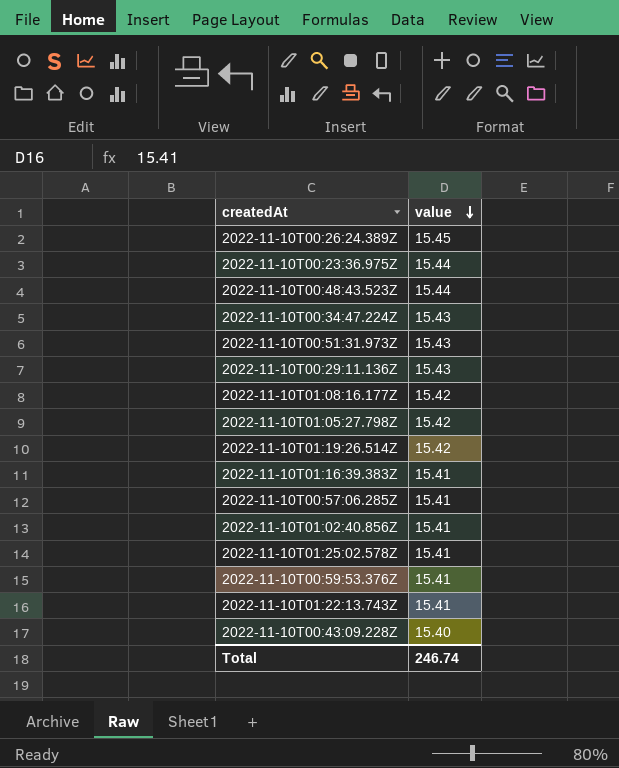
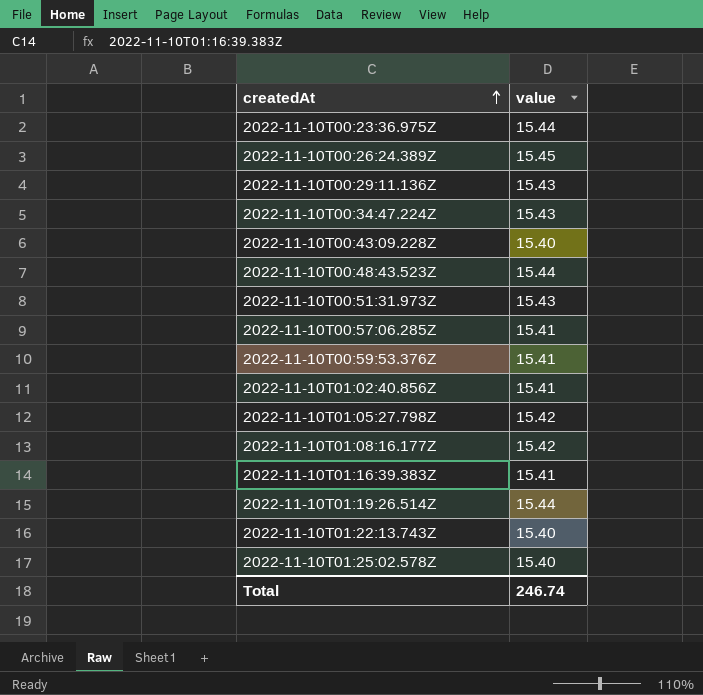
row order: value descending -> createdAt ascending
2022-11-10T01:19:26.514Z | value: 15.42 -> 15.44
2022-11-10T01:22:13.743Z | value: 15.41 -> 15.40
2022-11-10T01:25:02.578Z | value: 15.41 -> 15.40

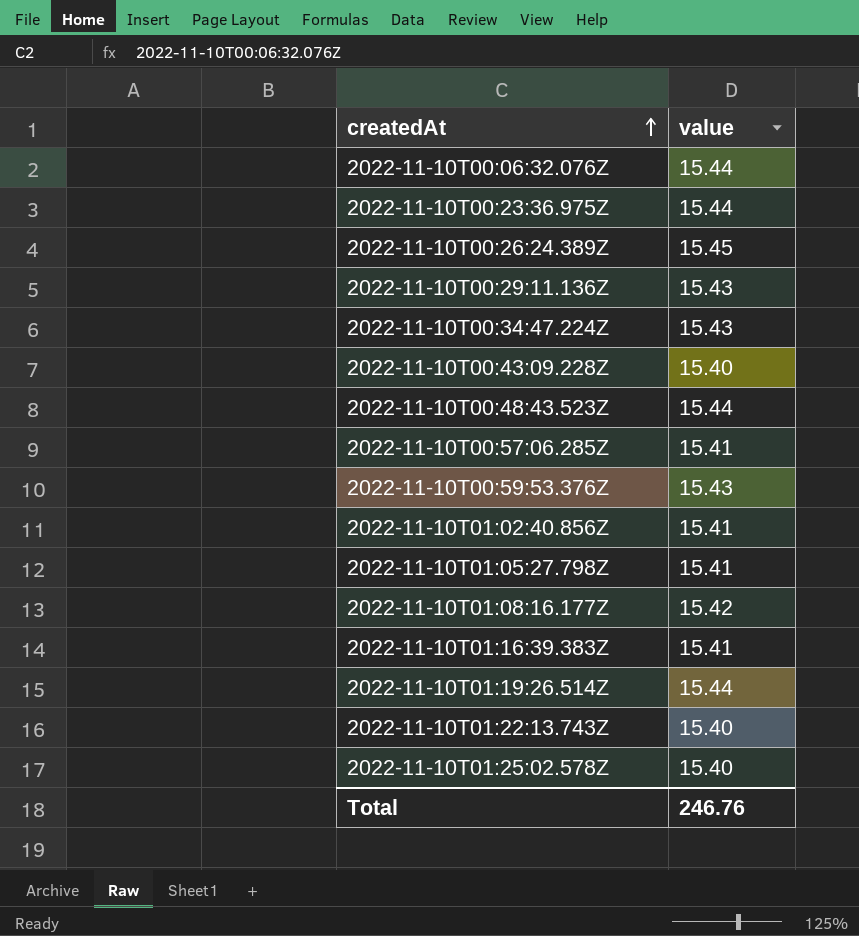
row 2022-11-10T00:51:31.973Z: 15.43 -> none
row 2022-11-10T00:06:32.076Z: none -> 15.44
2022-11-10T00:59:53.376Z | value: 15.41 -> 15.43
2022-11-10T01:05:27.798Z | value: 15.42 -> 15.41
Total | value: 246.74 -> 246.76

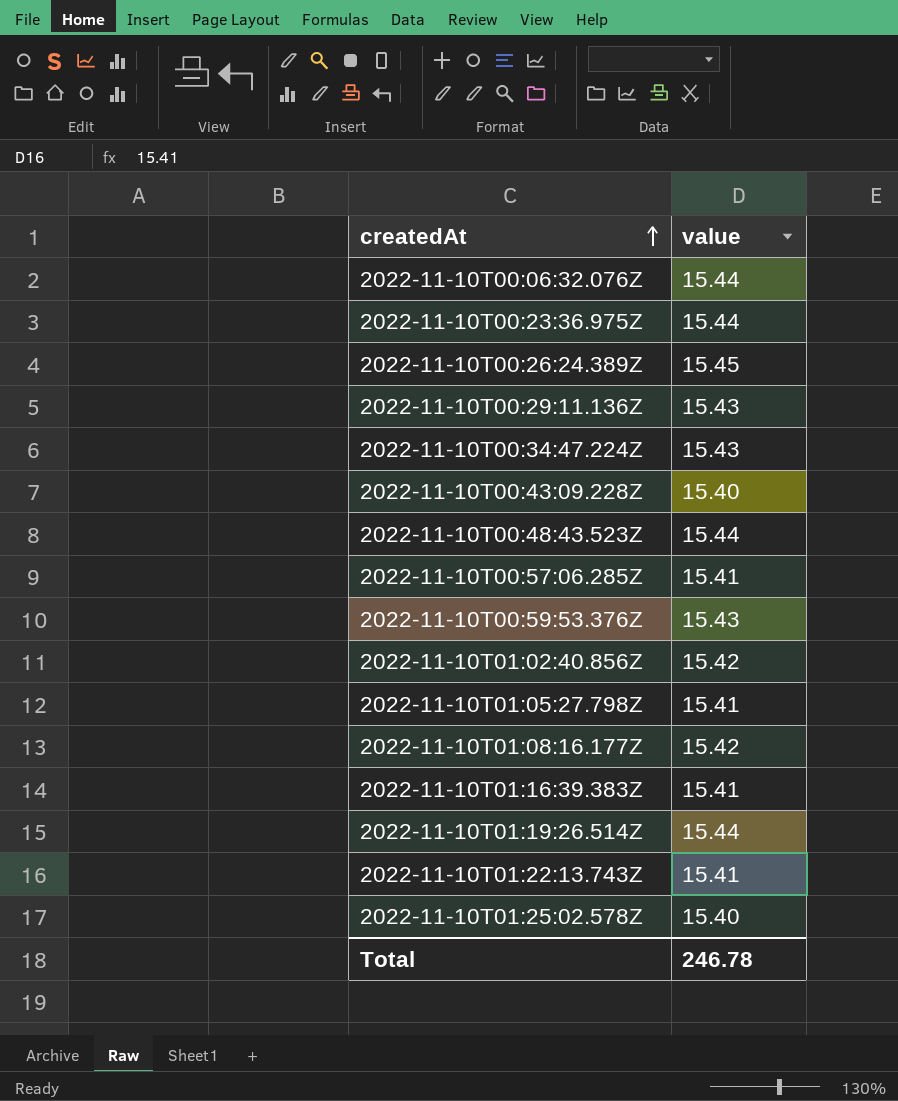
2022-11-10T01:02:40.856Z | value: 15.41 -> 15.42
2022-11-10T01:22:13.743Z | value: 15.40 -> 15.41
Total | value: 246.76 -> 246.78

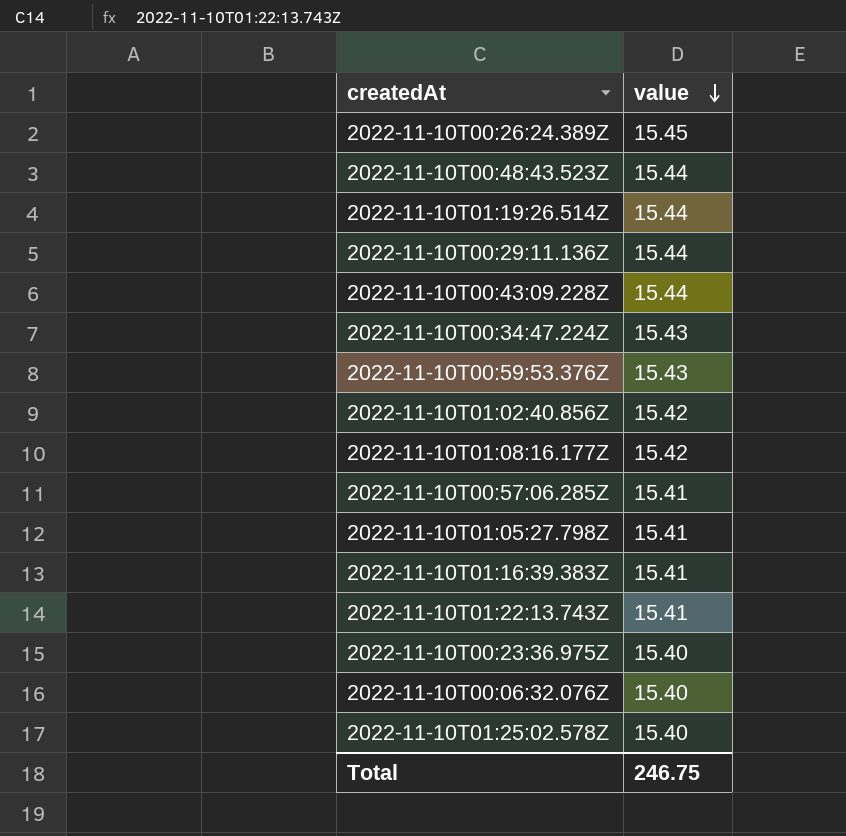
row order: createdAt ascending -> value descending
2022-11-10T00:29:11.136Z | value: 15.43 -> 15.44
2022-11-10T00:43:09.228Z | value: 15.40 -> 15.44
2022-11-10T00:23:36.975Z | value: 15.44 -> 15.40
2022-11-10T00:06:32.076Z | value: 15.44 -> 15.40
Total | value: 246.78 -> 246.75

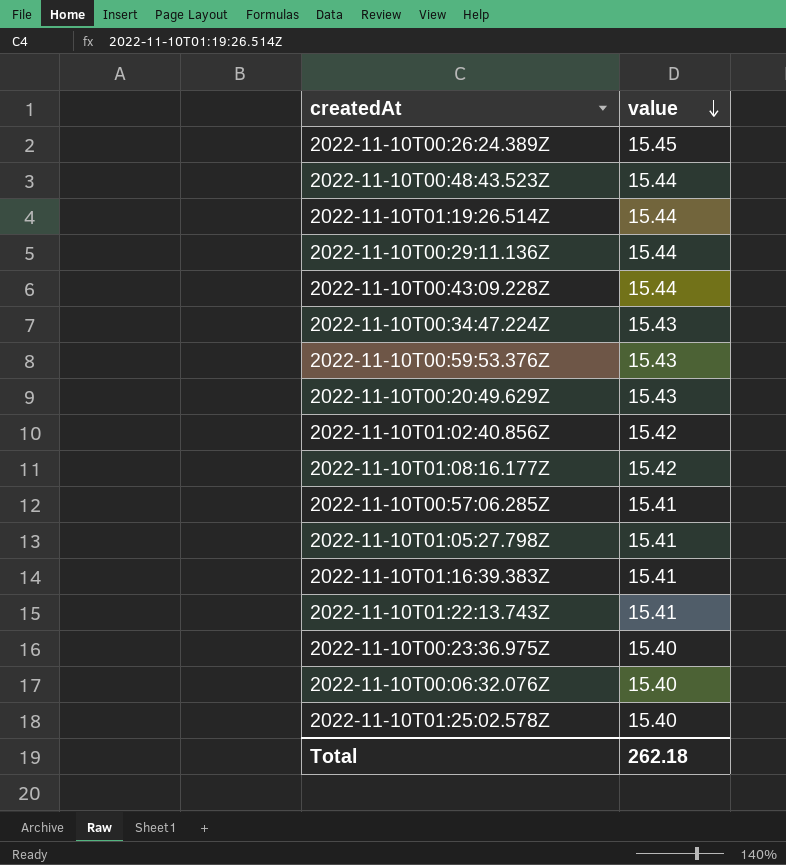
row 2022-11-10T00:20:49.629Z: none -> 15.43
Total | value: 246.75 -> 262.18

